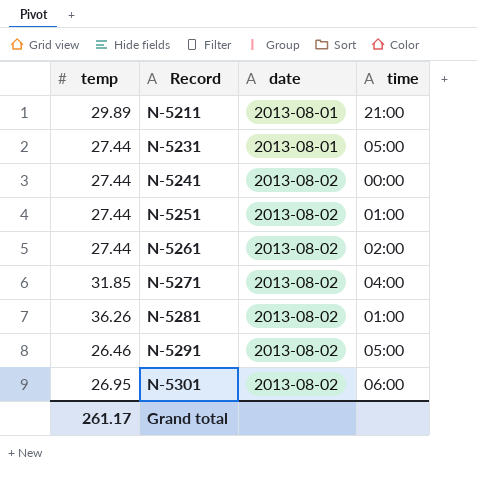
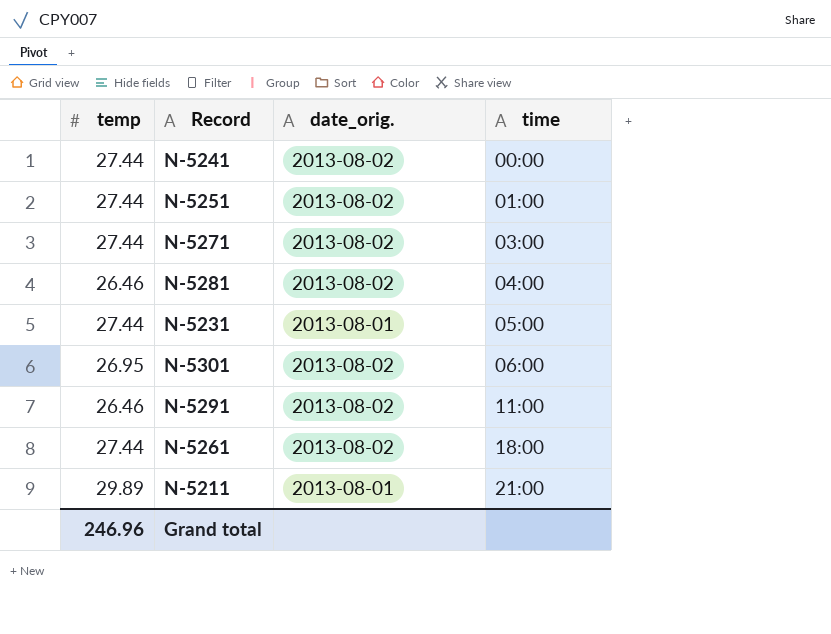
row order: Record ascending -> time ascending
column name: date -> date_orig.
N-5271 | temp: 31.85 -> 27.44
N-5271 | time: 04:00 -> 03:00
N-5281 | temp: 36.26 -> 26.46
N-5281 | time: 01:00 -> 04:00
N-5291 | time: 05:00 -> 11:00
N-5261 | time: 02:00 -> 18:00
Grand total | temp: 261.17 -> 246.96

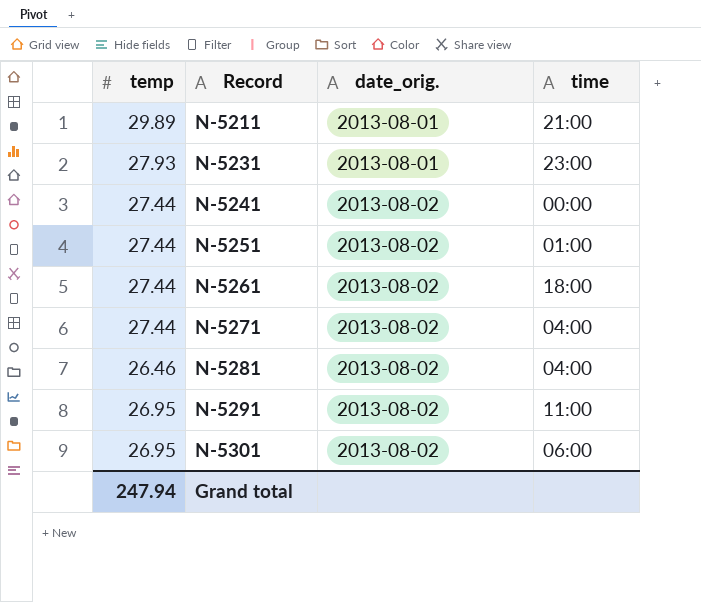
row order: time ascending -> Record ascending
N-5231 | temp: 27.44 -> 27.93
N-5231 | time: 05:00 -> 23:00
N-5271 | time: 03:00 -> 04:00
N-5291 | temp: 26.46 -> 26.95
Grand total | temp: 246.96 -> 247.94

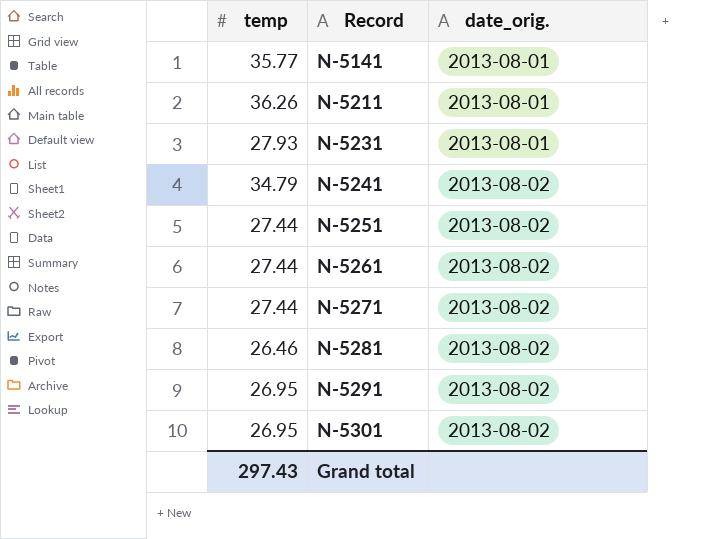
column time | position: 4 -> none
row N-5141: none -> 35.77 | 2013-08-01
N-5211 | temp: 29.89 -> 36.26
N-5241 | temp: 27.44 -> 34.79
Grand total | temp: 247.94 -> 297.43

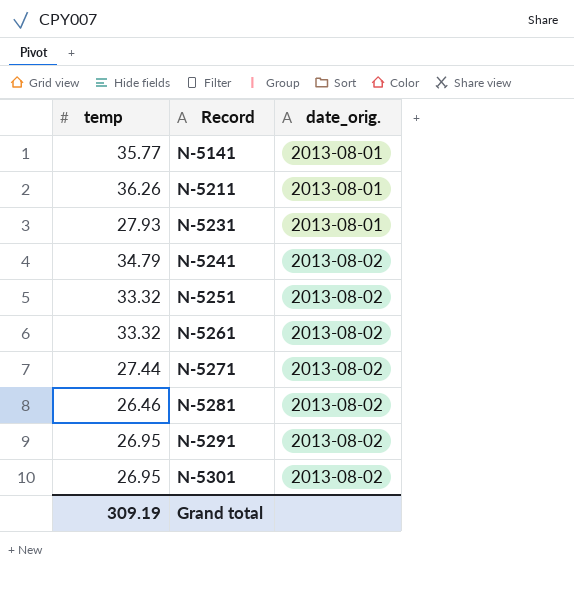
N-5251 | temp: 27.44 -> 33.32
N-5261 | temp: 27.44 -> 33.32
Grand total | temp: 297.43 -> 309.19

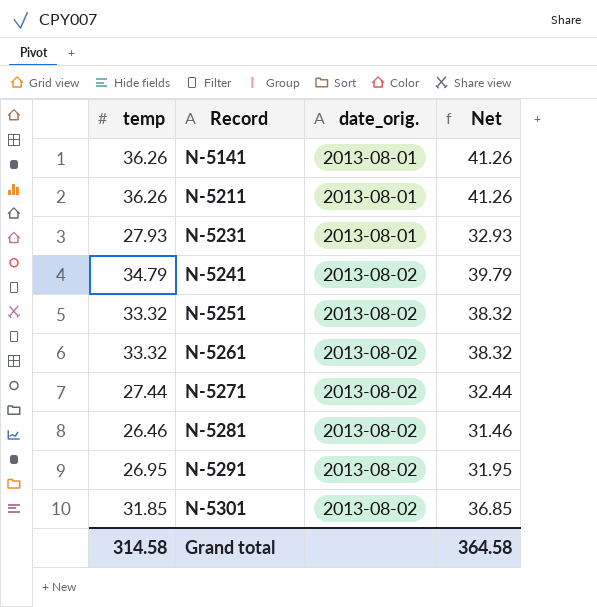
column Net | formula: none -> [temp] + 5
N-5141 | temp: 35.77 -> 36.26
N-5301 | temp: 26.95 -> 31.85
Grand total | temp: 309.19 -> 314.58

